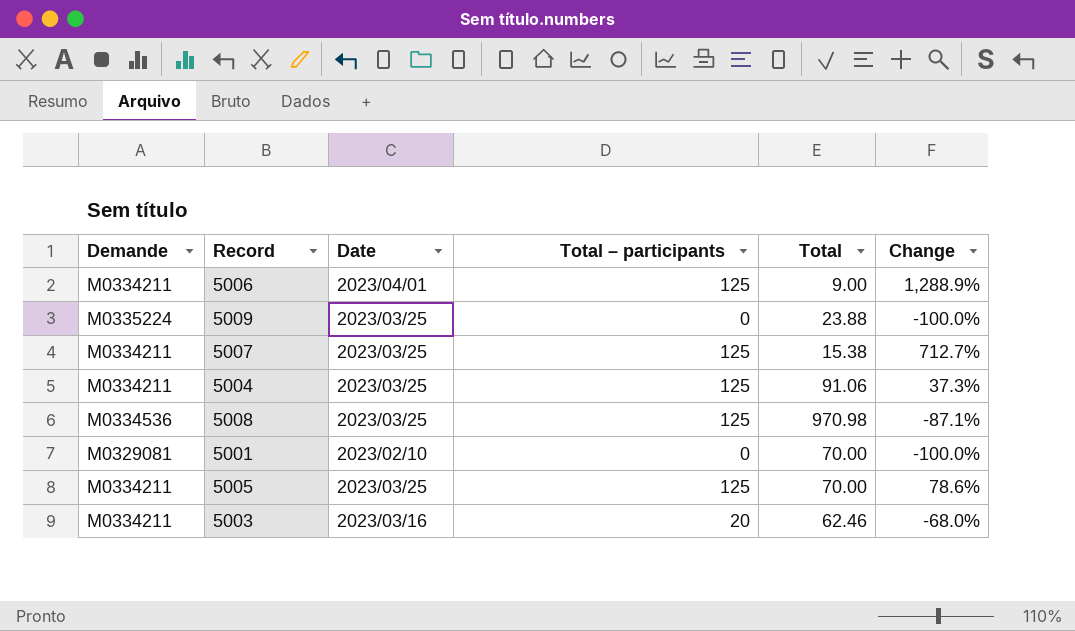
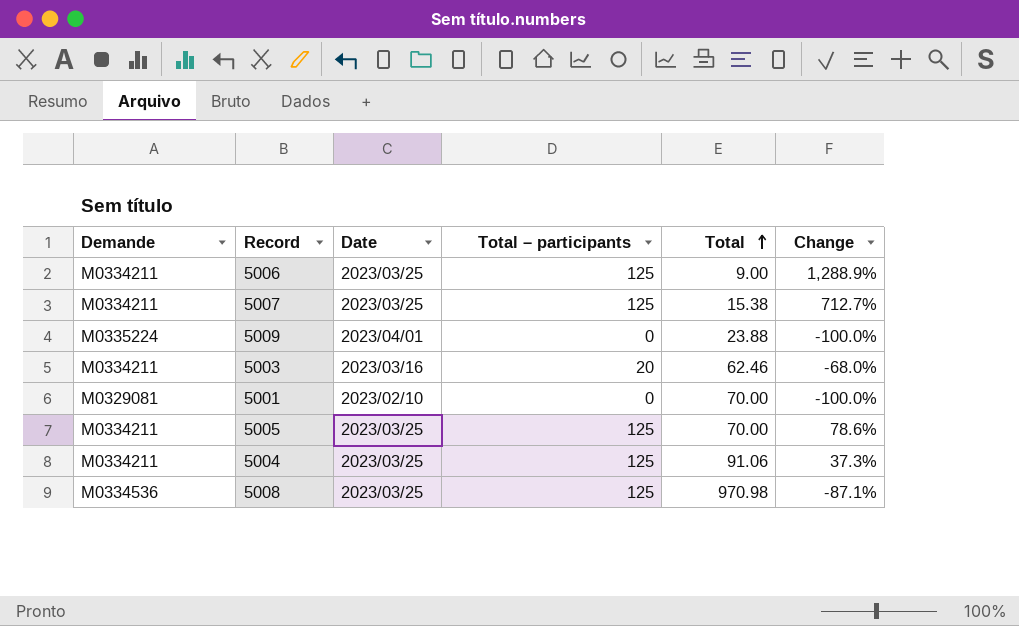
row order: none -> Total ascending
5006 | Date: 2023/04/01 -> 2023/03/25
5009 | Date: 2023/03/25 -> 2023/04/01

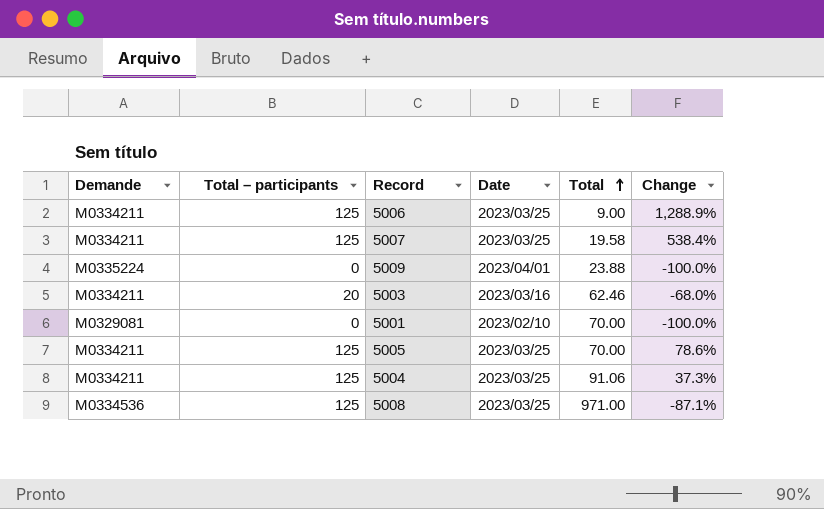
column Total – participants | position: 4 -> 2
5007 | Total: 15.38 -> 19.58
5007 | Change: 712.7% -> 538.4%
5008 | Total: 970.98 -> 971.00

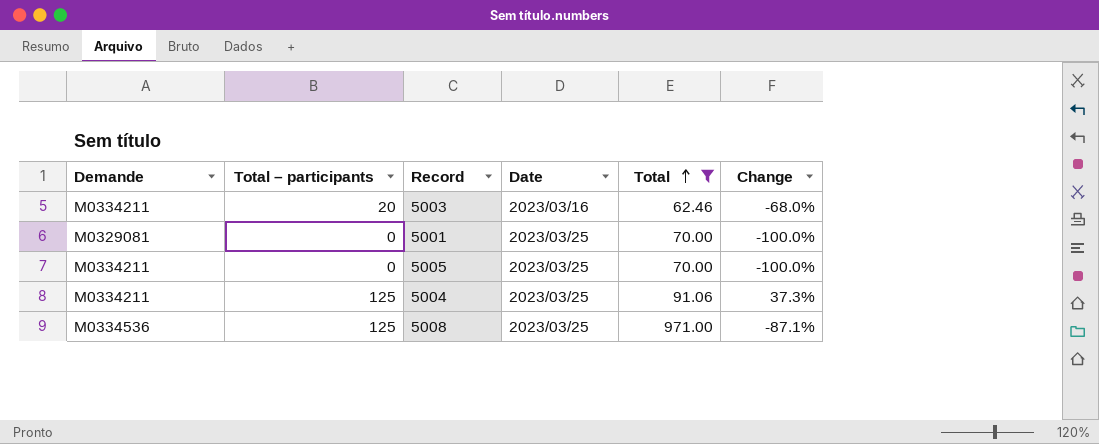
filter: none -> Total >= 62.46
5001 | Date: 2023/02/10 -> 2023/03/25
5005 | Total – participants: 125 -> 0
5005 | Change: 78.6% -> -100.0%

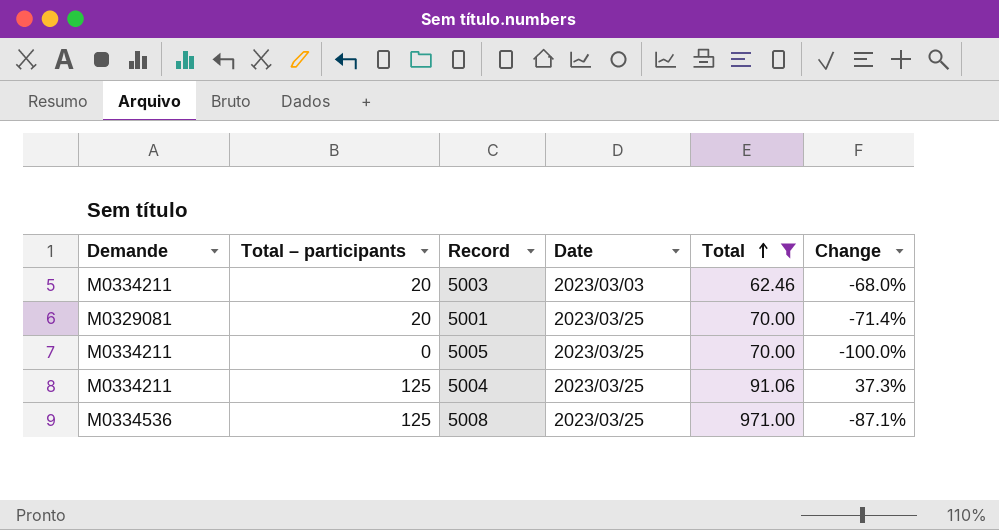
5003 | Date: 2023/03/16 -> 2023/03/03
5001 | Total – participants: 0 -> 20
5001 | Change: -100.0% -> -71.4%

